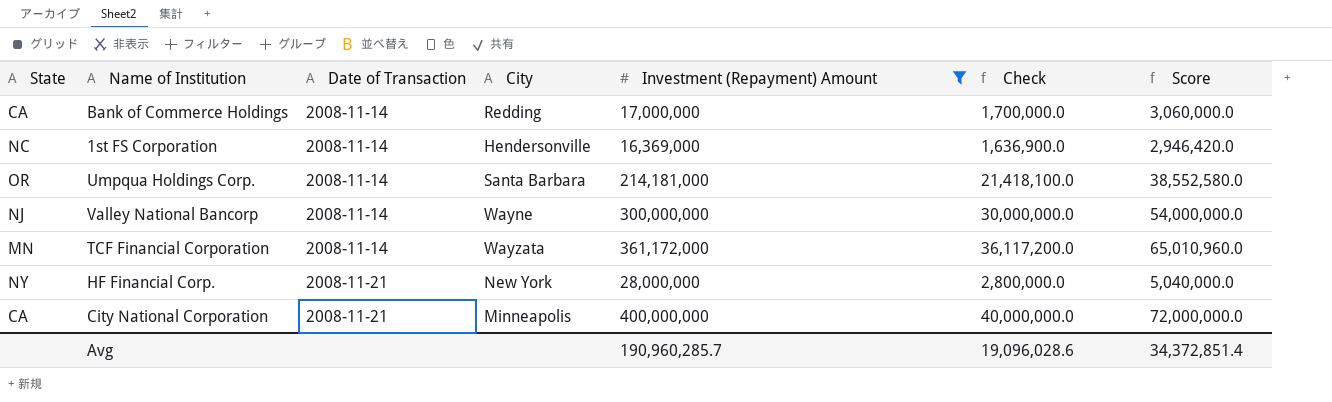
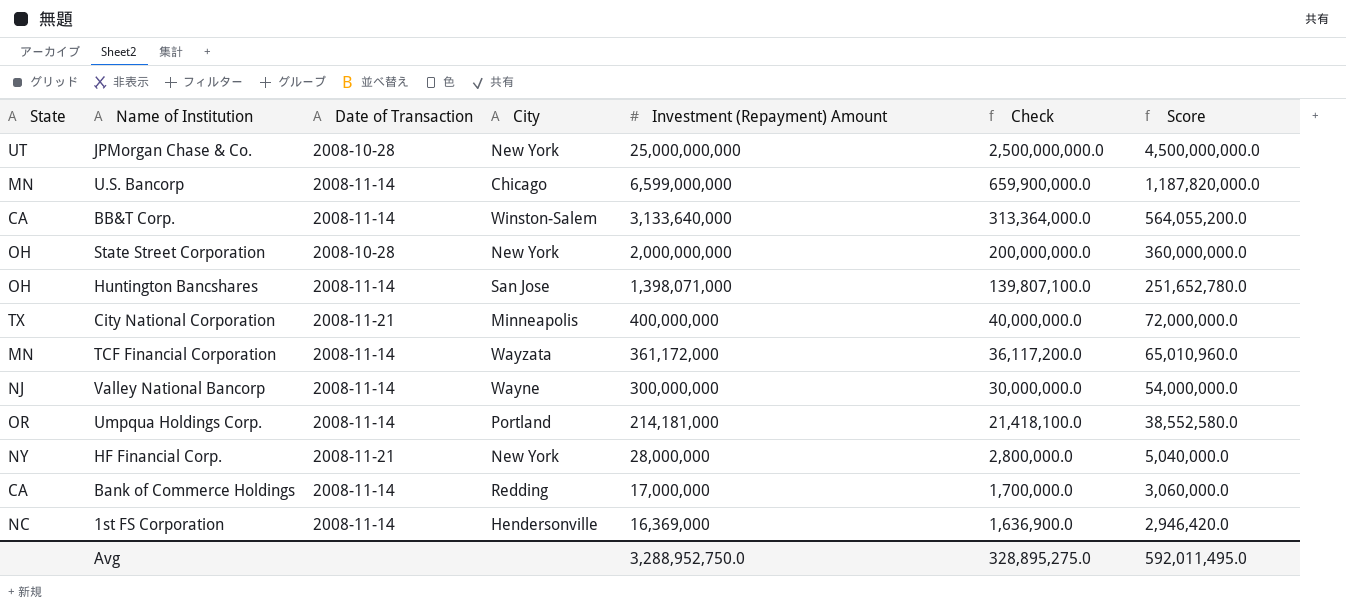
filter: Investment (Repayment) Amount <= 400,000,000 -> none
row order: Date of Transaction ascending -> Investment (Repayment) Amount descending
City National Corporation | State: CA -> TX
Umpqua Holdings Corp. | City: Santa Barbara -> Portland
Avg | Investment (Repayment) Amount: 190,960,285.7 -> 3,288,952,750.0
Avg | Check: 19,096,028.6 -> 328,895,275.0
Avg | Score: 34,372,851.4 -> 592,011,495.0

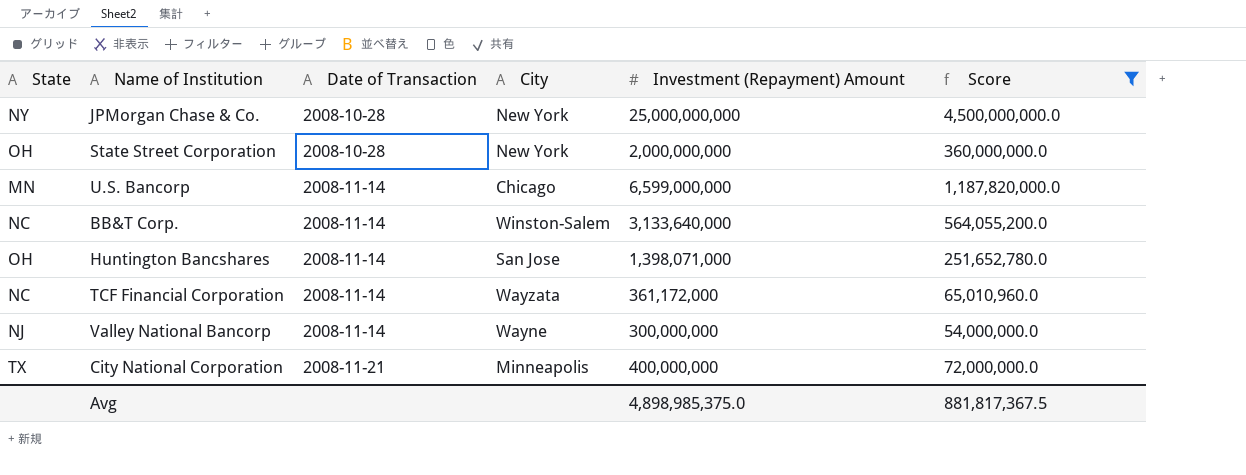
filter: none -> Score >= 54,000,000.0
row order: Investment (Repayment) Amount descending -> Date of Transaction ascending
column Check | formula: [Investment (Repayment) Amount] * 0.1 -> none
JPMorgan Chase & Co. | State: UT -> NY
BB&T Corp. | State: CA -> NC
TCF Financial Corporation | State: MN -> NC
Avg | Investment (Repayment) Amount: 3,288,952,750.0 -> 4,898,985,375.0
Avg | Score: 592,011,495.0 -> 881,817,367.5

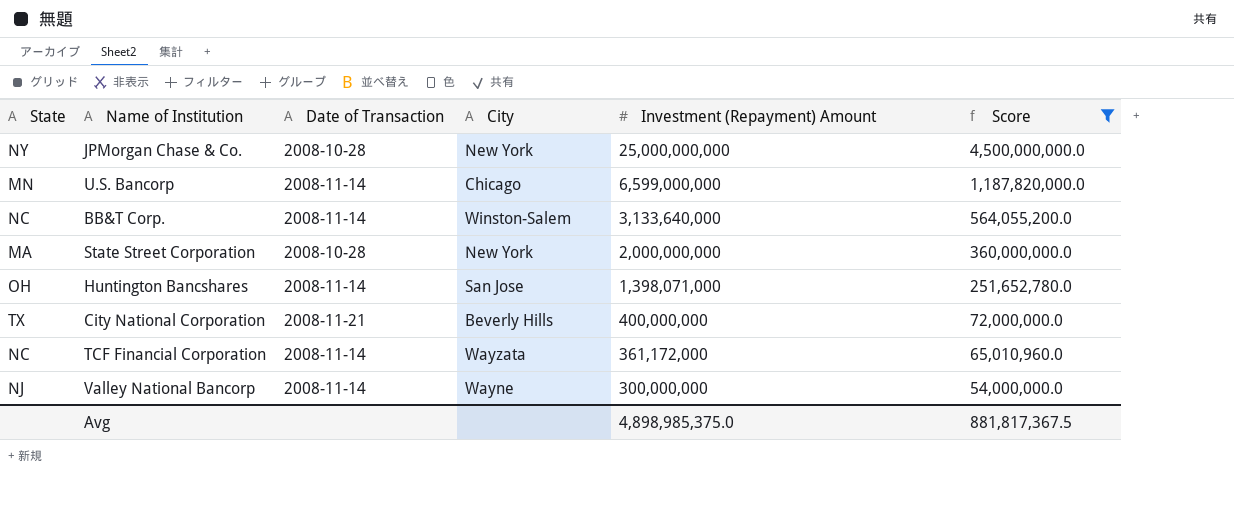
row order: Date of Transaction ascending -> Investment (Repayment) Amount descending
State Street Corporation | State: OH -> MA
City National Corporation | City: Minneapolis -> Beverly Hills

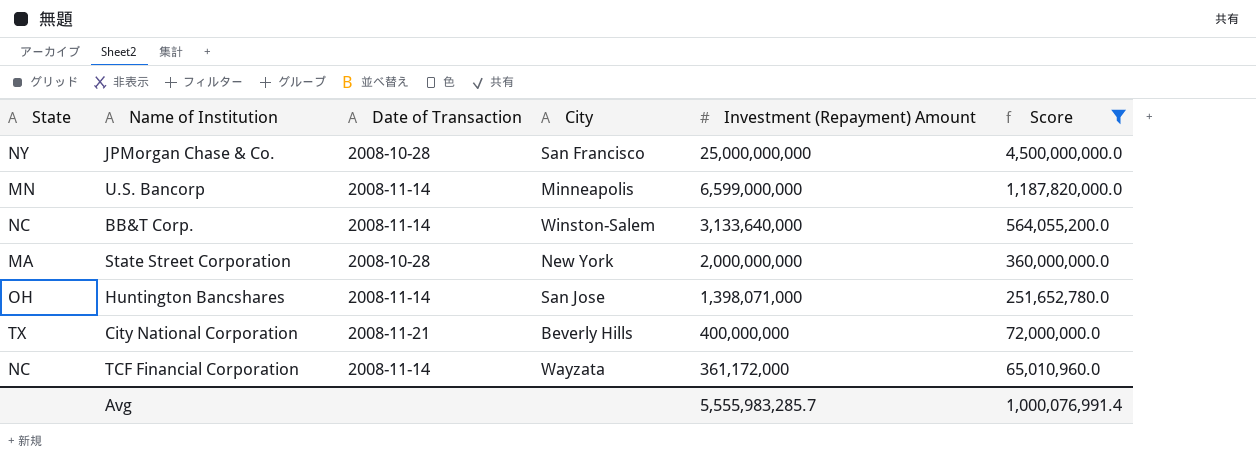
row Valley National Bancorp: NJ | 2008-11-14 | Wayne | 300,000,000 | 54,000,000.0 -> none
JPMorgan Chase & Co. | City: New York -> San Francisco
U.S. Bancorp | City: Chicago -> Minneapolis
Avg | Investment (Repayment) Amount: 4,898,985,375.0 -> 5,555,983,285.7
Avg | Score: 881,817,367.5 -> 1,000,076,991.4

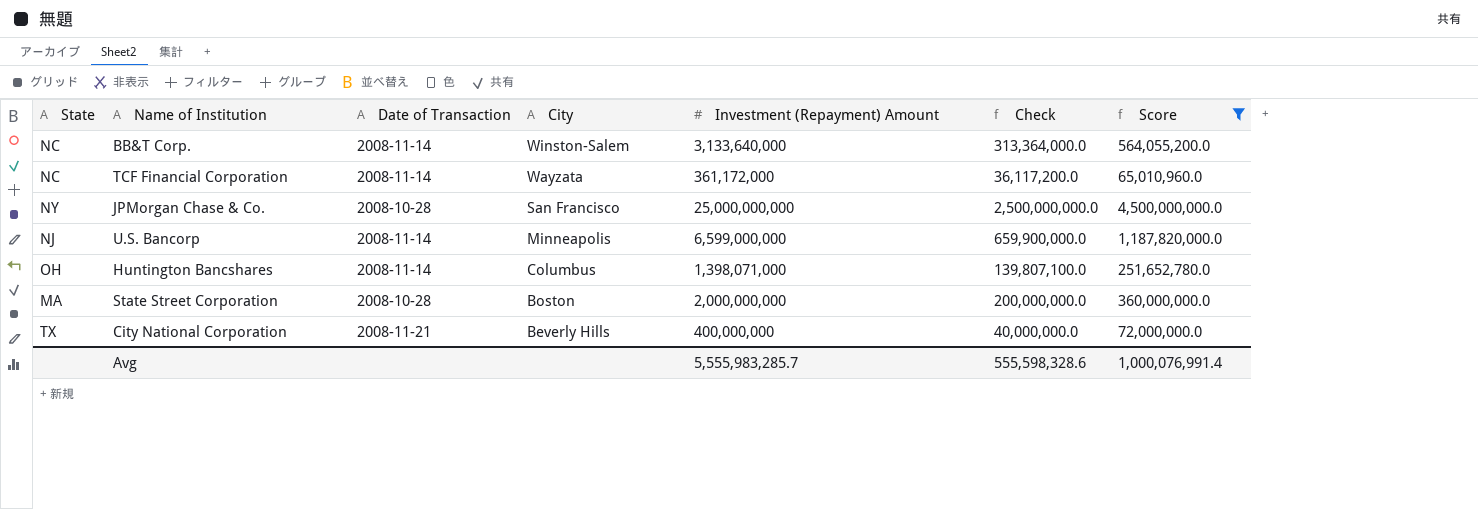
row order: Investment (Repayment) Amount descending -> City descending
column Check | formula: none -> [Investment (Repayment) Amount] * 0.1
U.S. Bancorp | State: MN -> NJ
Huntington Bancshares | City: San Jose -> Columbus
State Street Corporation | City: New York -> Boston

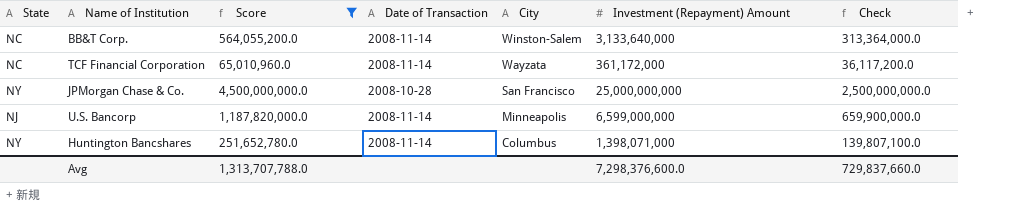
column Score | position: 7 -> 3
row State Street Corporation: MA | 2008-10-28 | Boston | 2,000,000,000 | 200,000,000.0 | 360,000,000.0 -> none
row City National Corporation: TX | 2008-11-21 | Beverly Hills | 400,000,000 | 40,000,000.0 | 72,000,000.0 -> none
Huntington Bancshares | State: OH -> NY
Avg | Score: 1,000,076,991.4 -> 1,313,707,788.0
Avg | Investment (Repayment) Amount: 5,555,983,285.7 -> 7,298,376,600.0
Avg | Check: 555,598,328.6 -> 729,837,660.0

